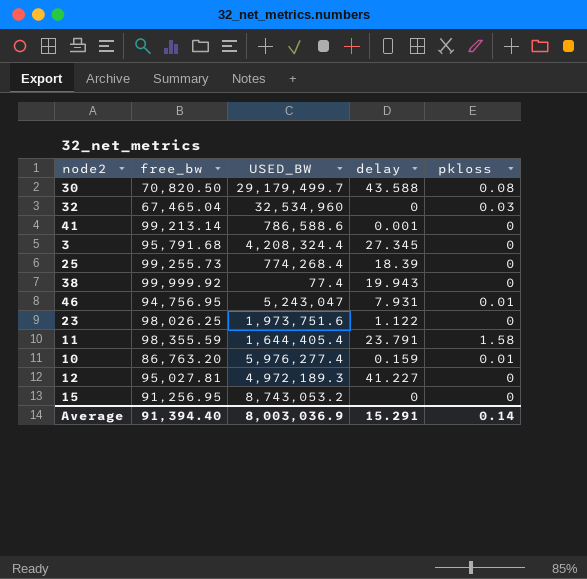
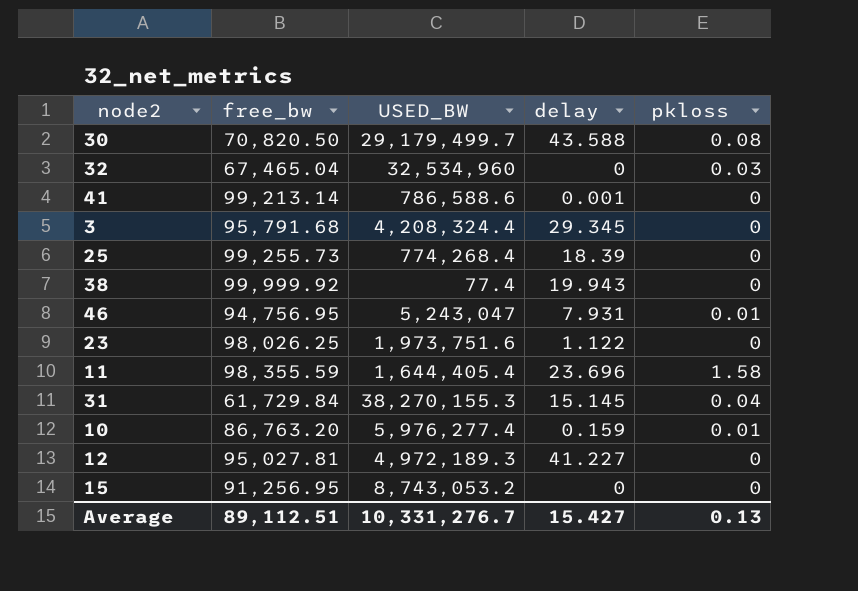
3 | delay: 27.345 -> 29.345
11 | delay: 23.791 -> 23.696
row 31: none -> 61,729.84 | 38,270,155.3 | 15.145 | 0.04
Average | free_bw: 91,394.40 -> 89,112.51
Average | USED_BW: 8,003,036.9 -> 10,331,276.7
Average | delay: 15.291 -> 15.427
Average | pkloss: 0.14 -> 0.13

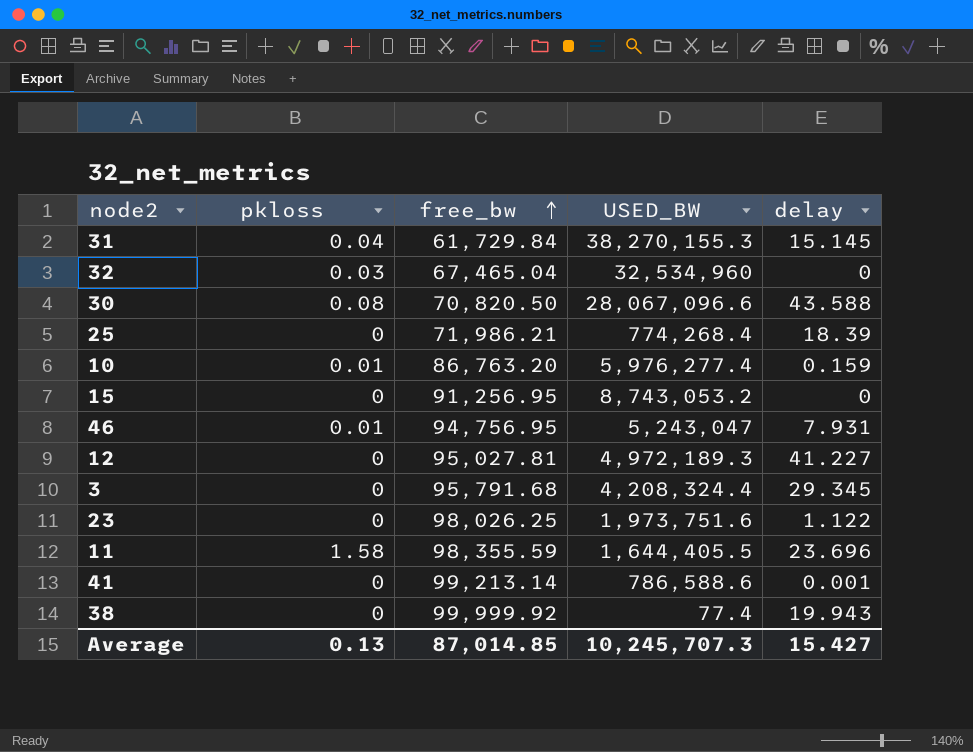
row order: none -> free_bw ascending
column pkloss | position: 5 -> 2
30 | USED_BW: 29,179,499.7 -> 28,067,096.6
25 | free_bw: 99,255.73 -> 71,986.21
11 | USED_BW: 1,644,405.4 -> 1,644,405.5
Average | free_bw: 89,112.51 -> 87,014.85
Average | USED_BW: 10,331,276.7 -> 10,245,707.3

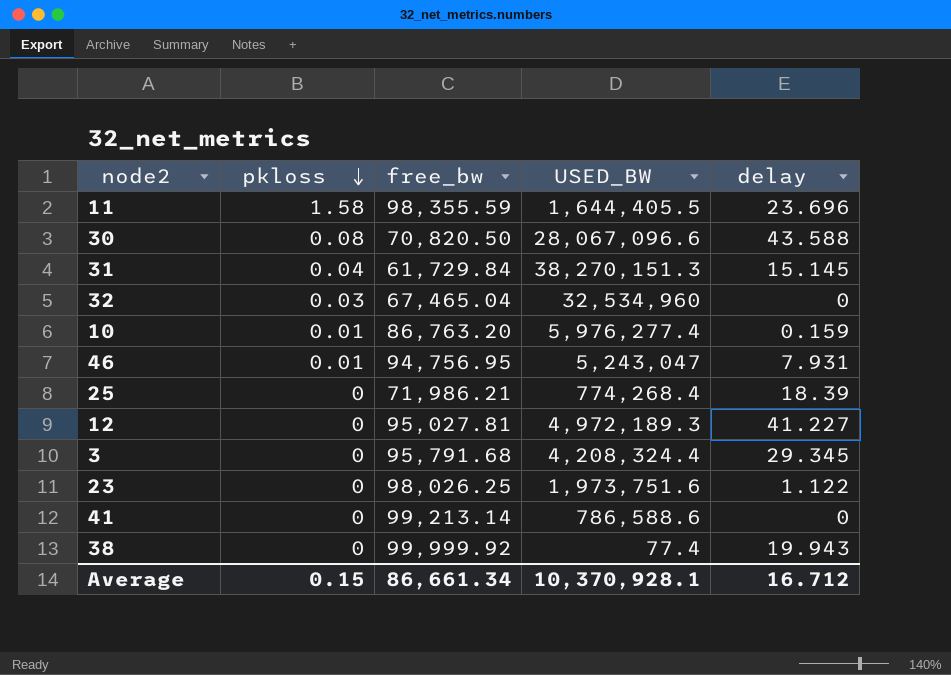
row order: free_bw ascending -> pkloss descending
row 15: 0 | 91,256.95 | 8,743,053.2 | 0 -> none
31 | USED_BW: 38,270,155.3 -> 38,270,151.3
41 | delay: 0.001 -> 0
Average | pkloss: 0.13 -> 0.15
Average | free_bw: 87,014.85 -> 86,661.34
Average | USED_BW: 10,245,707.3 -> 10,370,928.1
Average | delay: 15.427 -> 16.712

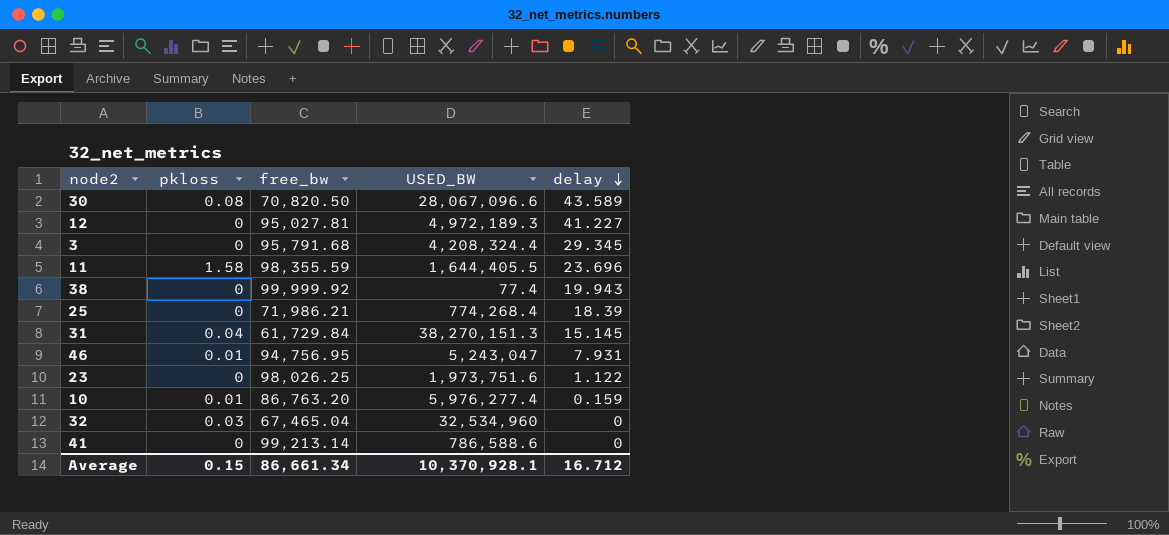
row order: pkloss descending -> delay descending
30 | delay: 43.588 -> 43.589

